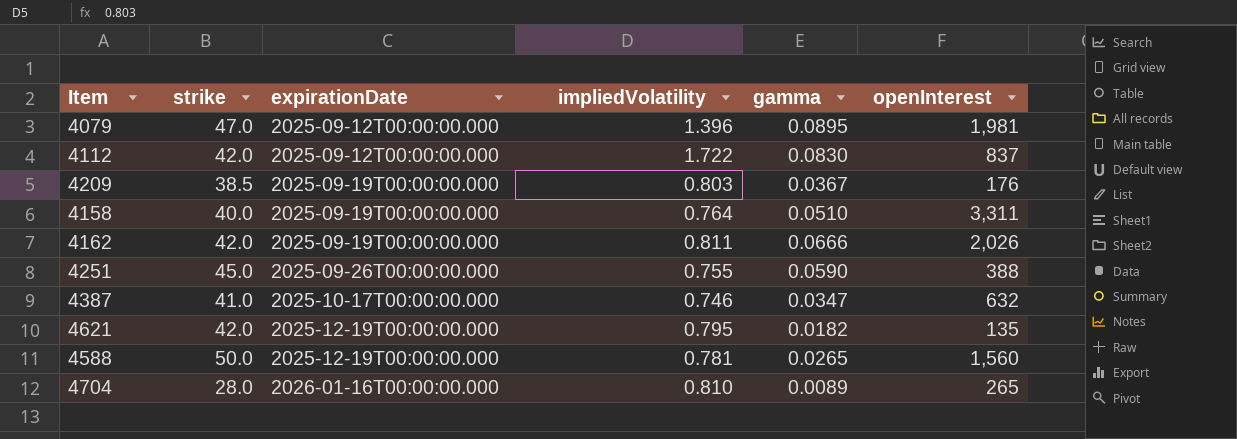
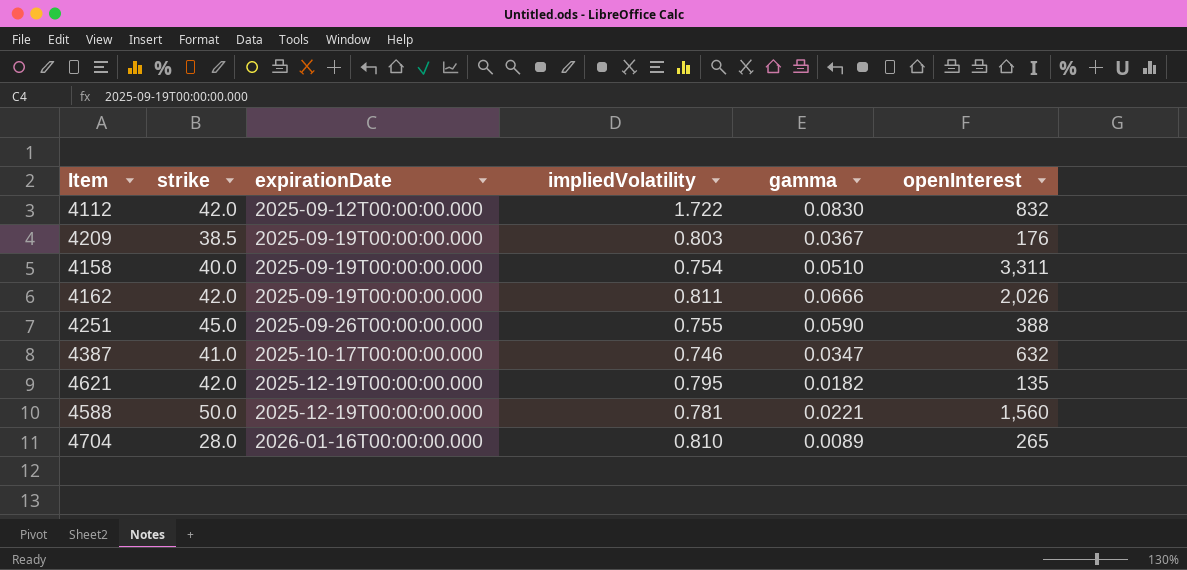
row 4079: 47.0 | 2025-09-12T00:00:00.000 | 1.396 | 0.0895 | 1,981 -> none
4112 | openInterest: 837 -> 832
4158 | impliedVolatility: 0.764 -> 0.754
4588 | gamma: 0.0265 -> 0.0221

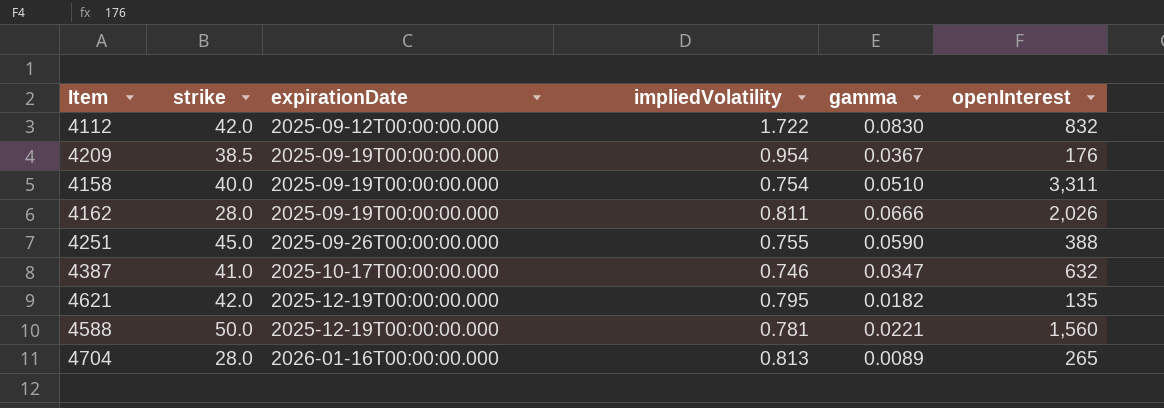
4209 | impliedVolatility: 0.803 -> 0.954
4162 | strike: 42.0 -> 28.0
4704 | impliedVolatility: 0.810 -> 0.813

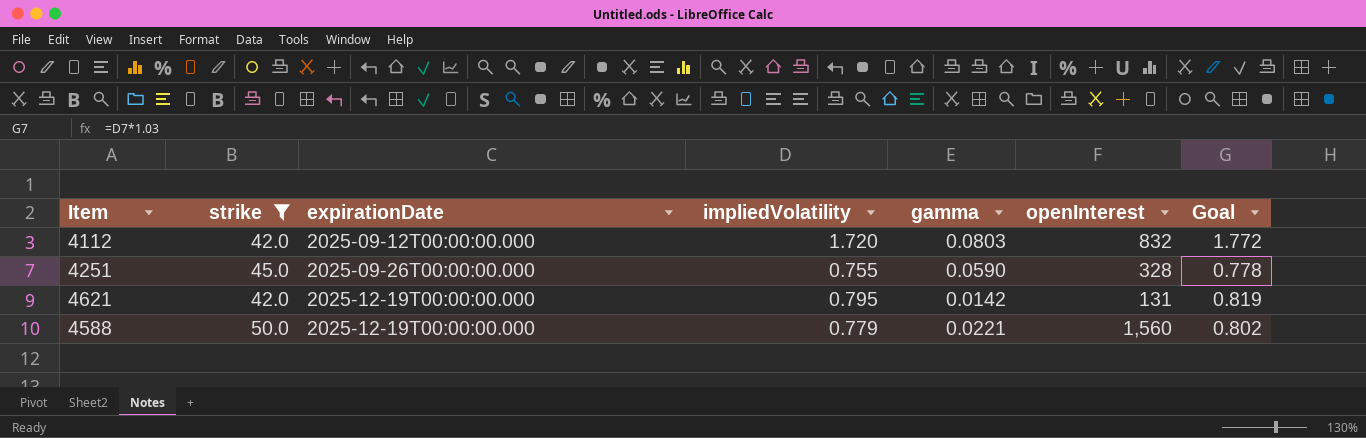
filter: none -> strike >= 42.0
column Goal | formula: none -> [impliedVolatility] * 1.03
4112 | impliedVolatility: 1.722 -> 1.720
4112 | gamma: 0.0830 -> 0.0803
4251 | openInterest: 388 -> 328
4621 | gamma: 0.0182 -> 0.0142
4621 | openInterest: 135 -> 131
4588 | impliedVolatility: 0.781 -> 0.779

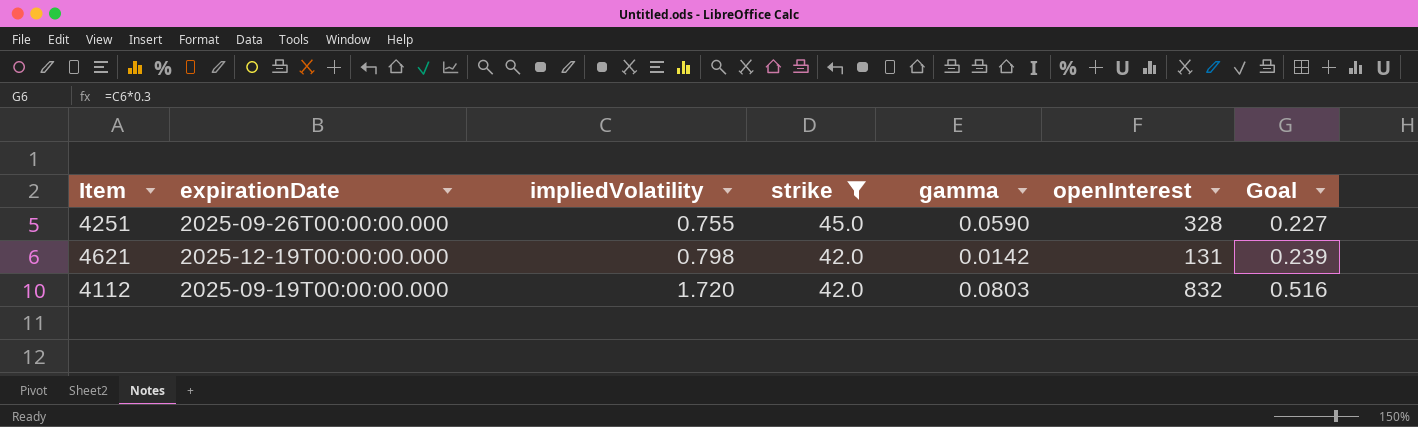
row order: expirationDate ascending -> impliedVolatility ascending
column strike | position: 2 -> 4
column Goal | formula: [impliedVolatility] * 1.03 -> [impliedVolatility] * 0.3
row 4588: 50.0 | 2025-12-19T00:00:00.000 | 0.779 | 0.0221 | 1,560 | 0.802 -> none
4621 | impliedVolatility: 0.795 -> 0.798
4112 | expirationDate: 2025-09-12T00:00:00.000 -> 2025-09-19T00:00:00.000

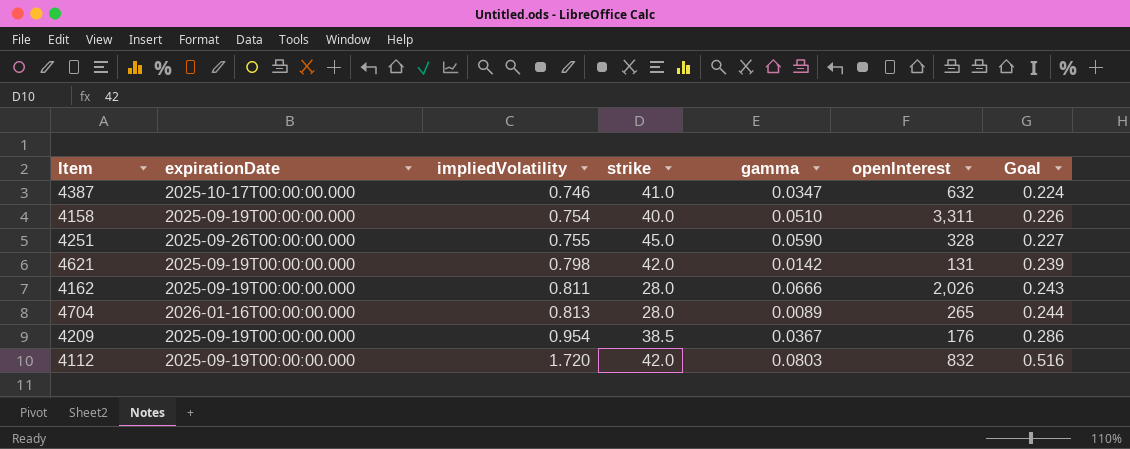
filter: strike >= 42.0 -> none
4621 | expirationDate: 2025-12-19T00:00:00.000 -> 2025-09-19T00:00:00.000

